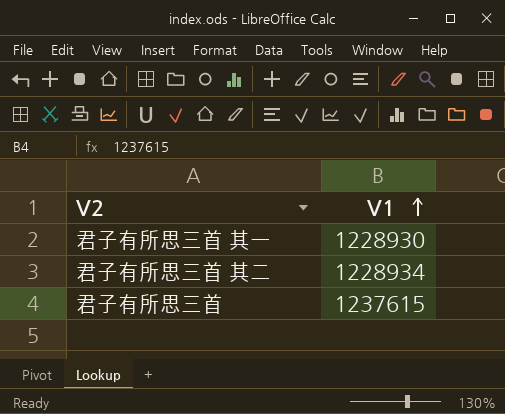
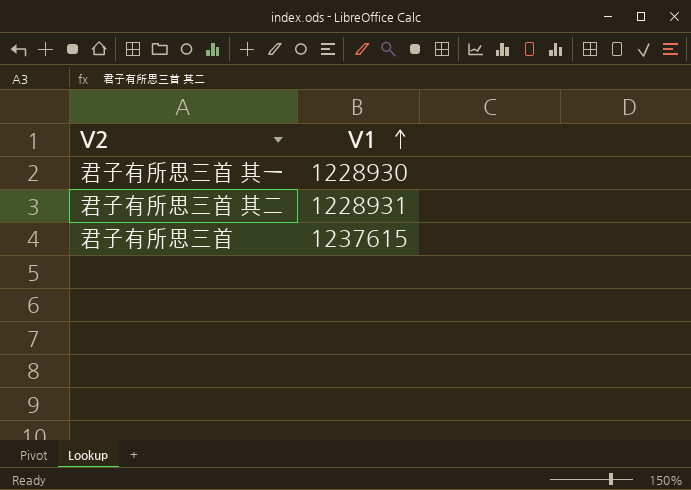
君子有所思三首 其二 | V1: 1228934 -> 1228931

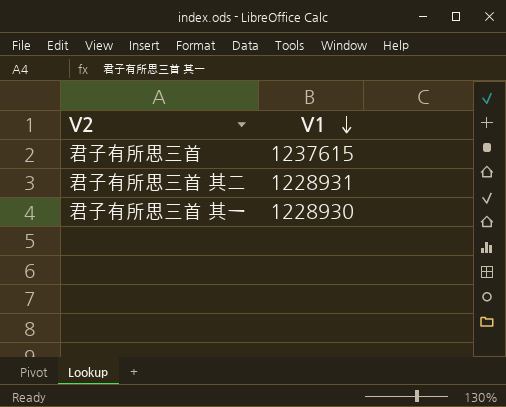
row order: V1 ascending -> V1 descending

